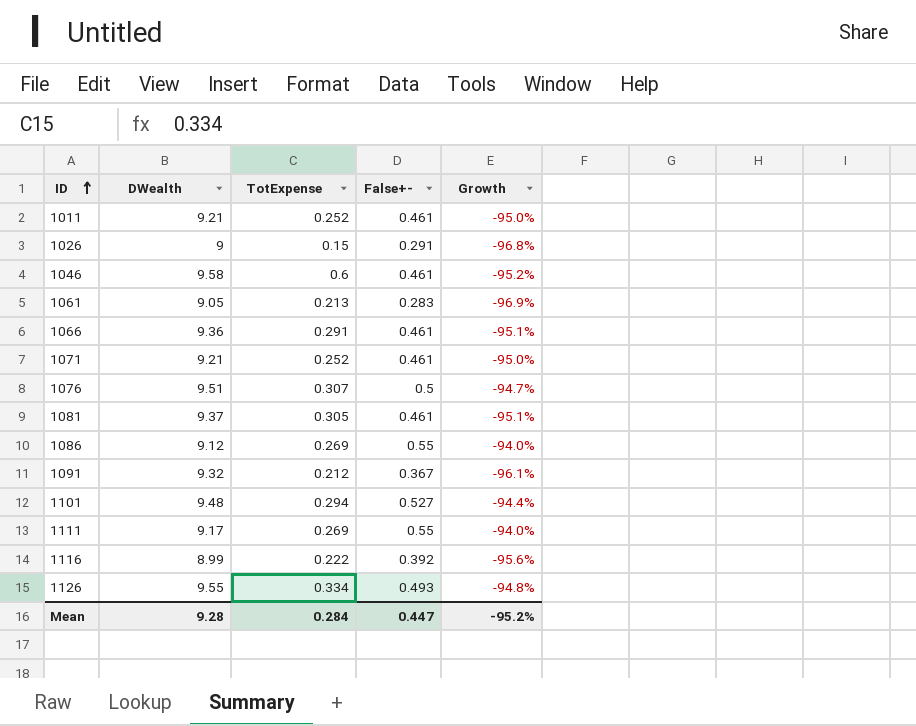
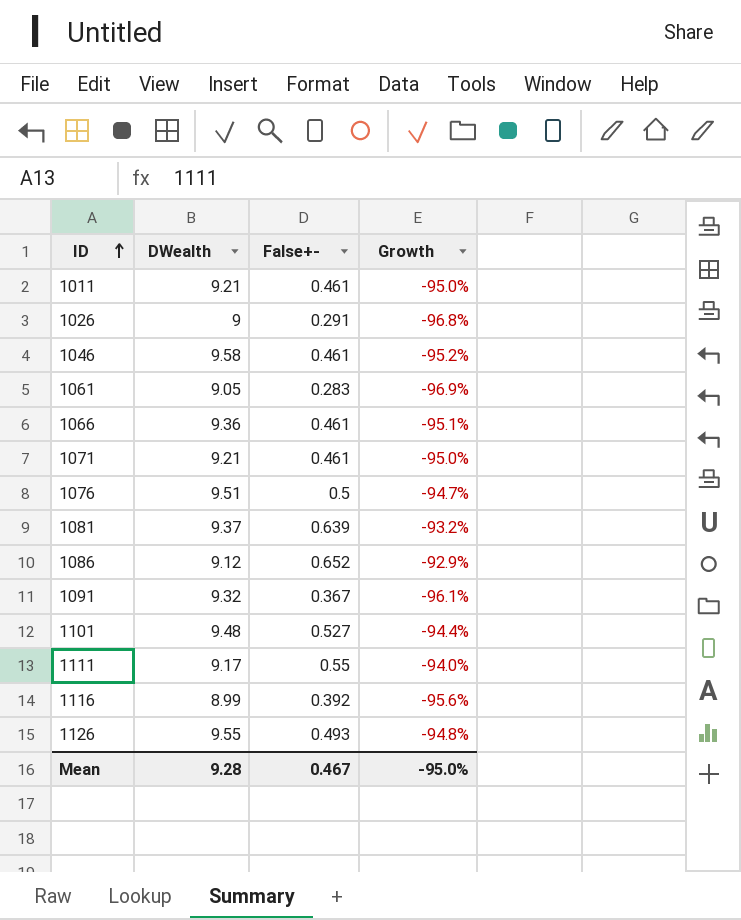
column TotExpense | position: 3 -> none
1081 | False+-: 0.461 -> 0.639
1081 | Growth: -95.1% -> -93.2%
1086 | False+-: 0.55 -> 0.652
1086 | Growth: -94.0% -> -92.9%
Mean | False+-: 0.447 -> 0.467
Mean | Growth: -95.2% -> -95.0%

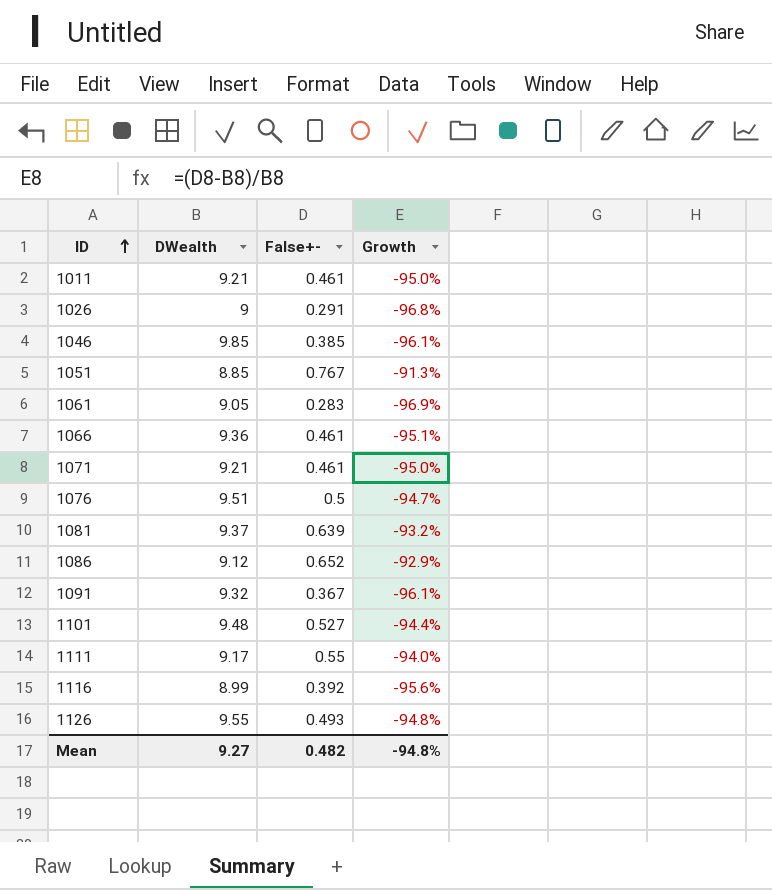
1046 | DWealth: 9.58 -> 9.85
1046 | False+-: 0.461 -> 0.385
1046 | Growth: -95.2% -> -96.1%
row 1051: none -> 8.85 | 0.767 | -91.3%
Mean | DWealth: 9.28 -> 9.27
Mean | False+-: 0.467 -> 0.482
Mean | Growth: -95.0% -> -94.8%

